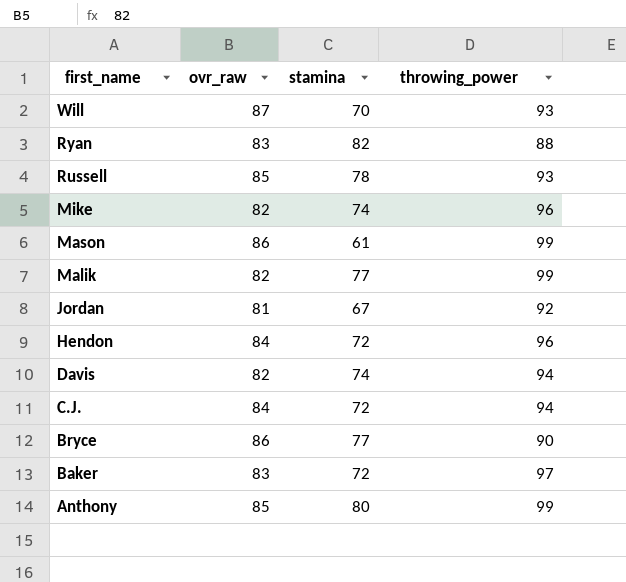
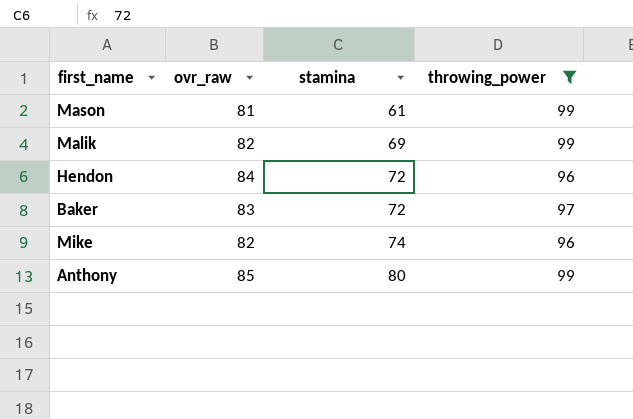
filter: none -> throwing_power >= 96
row order: first_name descending -> stamina ascending
Mason | ovr_raw: 86 -> 81
Malik | stamina: 77 -> 69

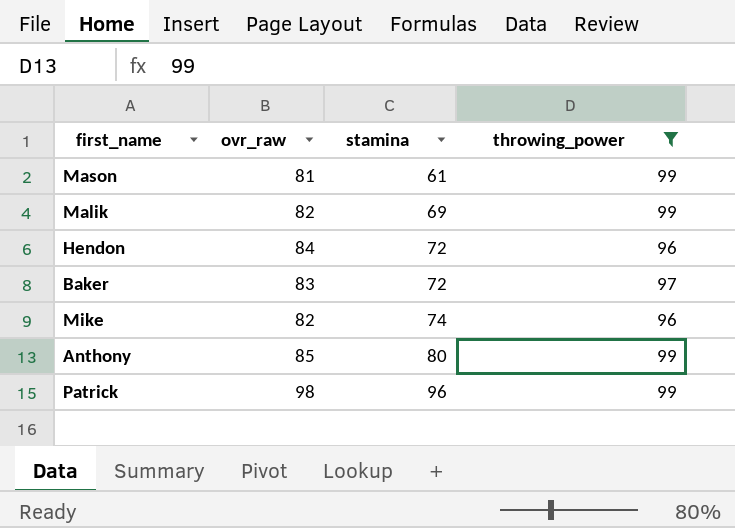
row Patrick: none -> 98 | 96 | 99

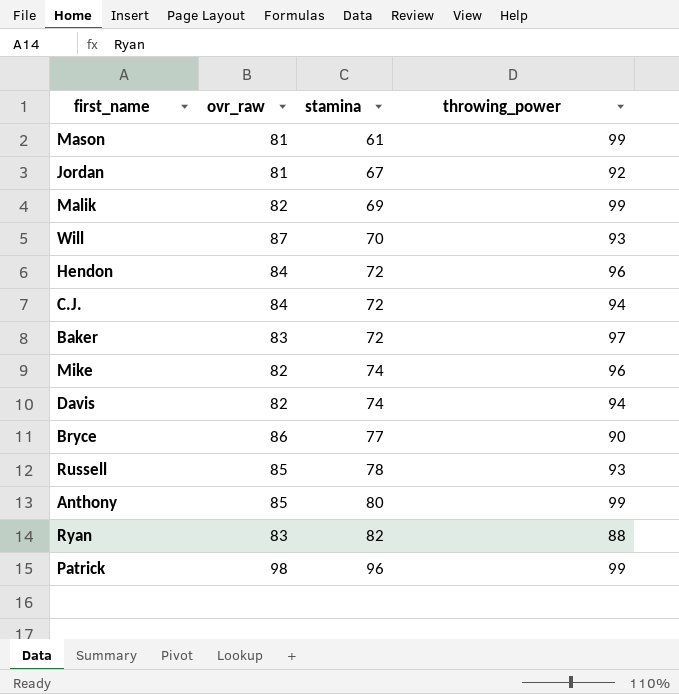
filter: throwing_power >= 96 -> none

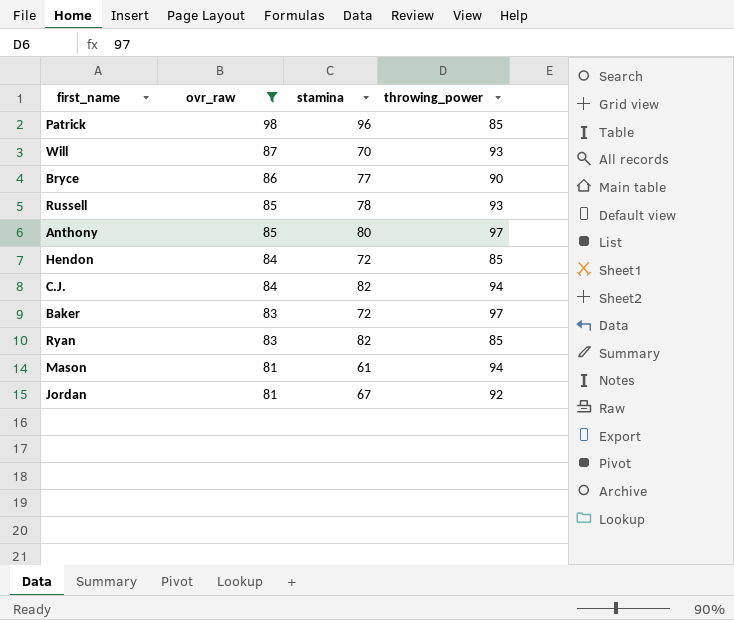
filter: none -> ovr_raw != 82
row order: stamina ascending -> ovr_raw descending
Patrick | throwing_power: 99 -> 85
Anthony | throwing_power: 99 -> 97
Hendon | throwing_power: 96 -> 85
C.J. | stamina: 72 -> 82
Ryan | throwing_power: 88 -> 85
Mason | throwing_power: 99 -> 94

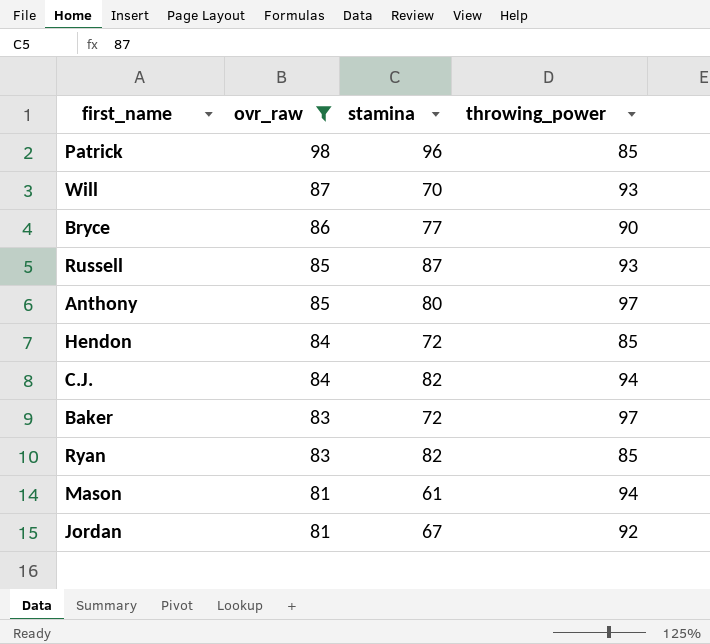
Russell | stamina: 78 -> 87

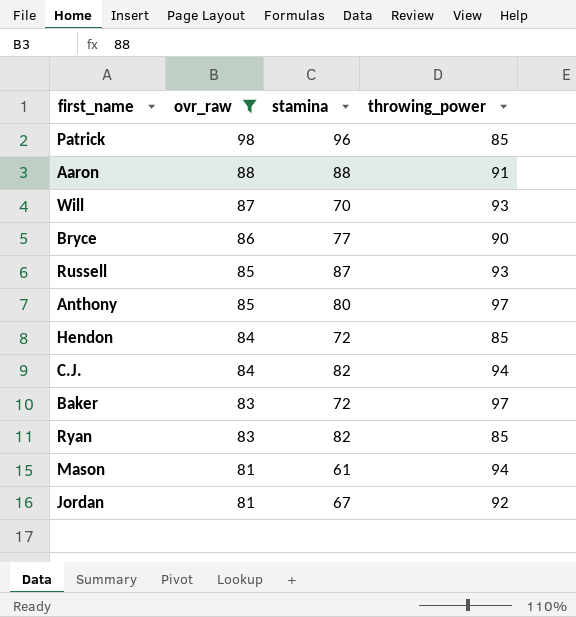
row Aaron: none -> 88 | 88 | 91

